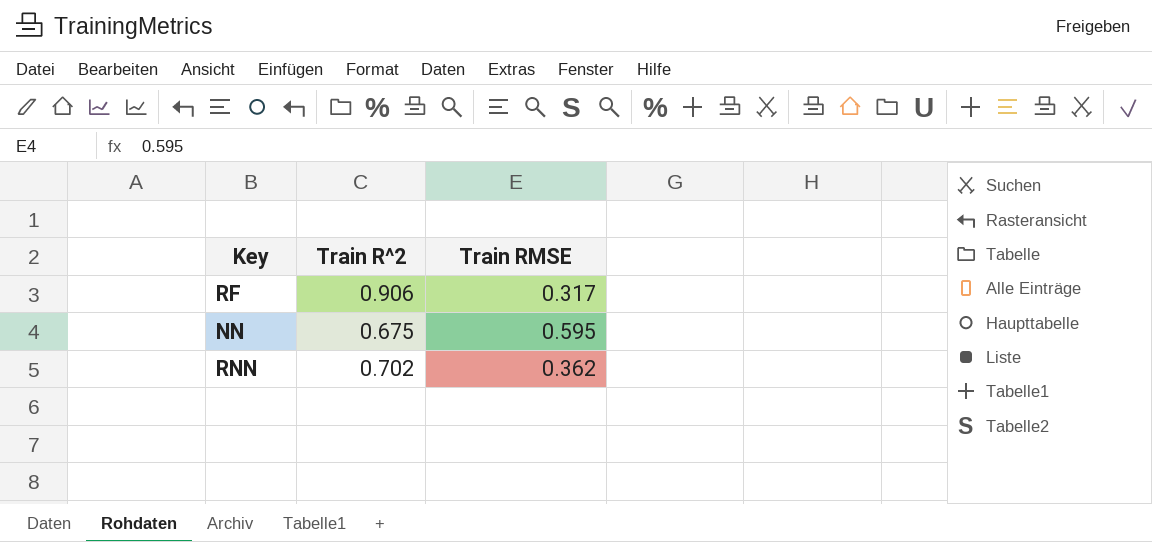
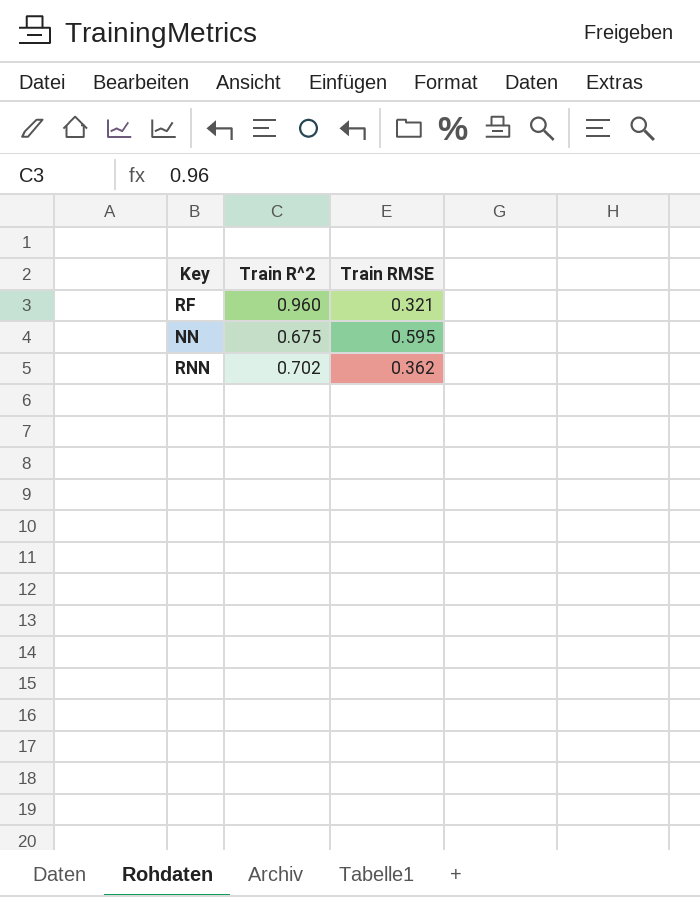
RF | Train R^2: 0.906 -> 0.960
RF | Train RMSE: 0.317 -> 0.321

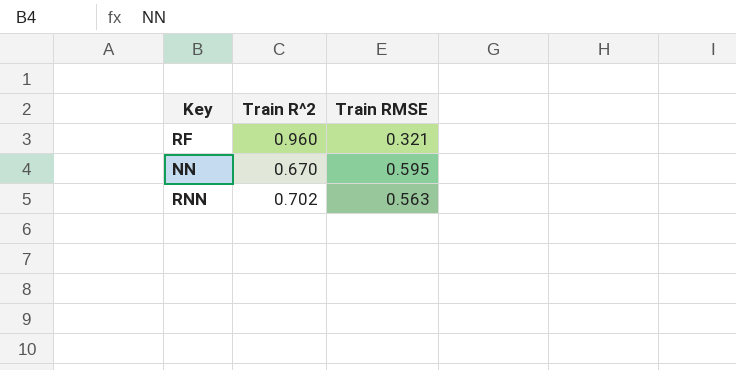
NN | Train R^2: 0.675 -> 0.670
RNN | Train RMSE: 0.362 -> 0.563

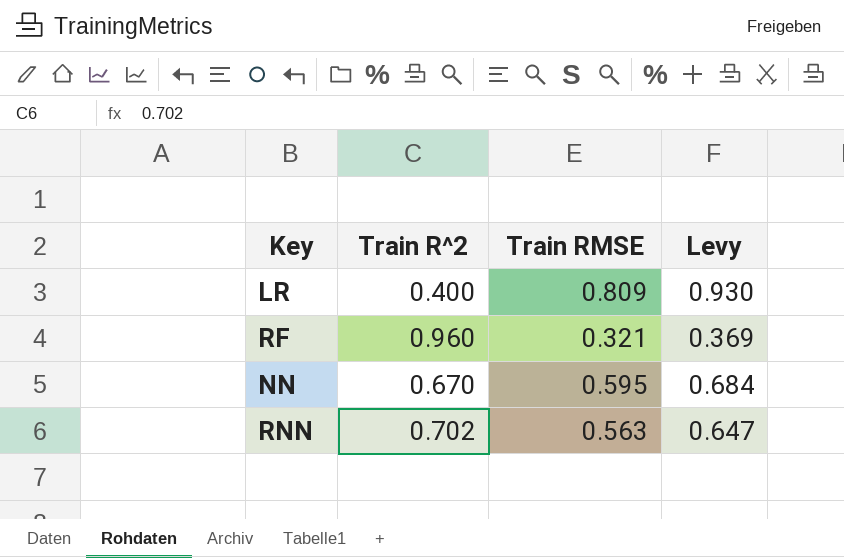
column Levy | formula: none -> [Train RMSE] * 1.15
row LR: none -> 0.400 | 0.809 | 0.930

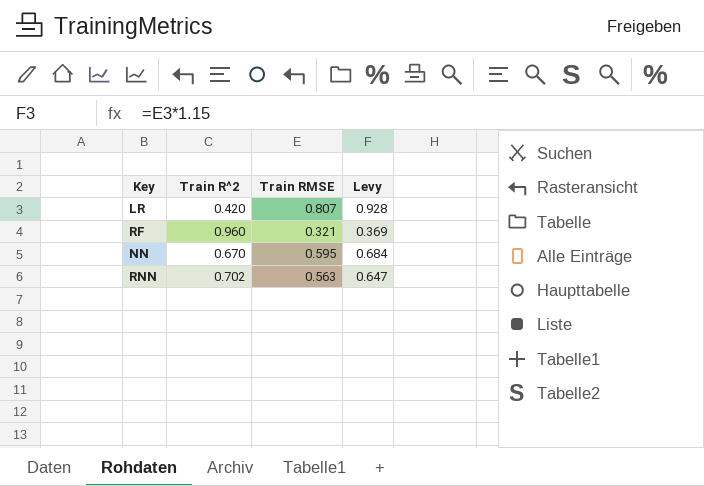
LR | Train R^2: 0.400 -> 0.420
LR | Train RMSE: 0.809 -> 0.807
LR | Levy: 0.930 -> 0.928

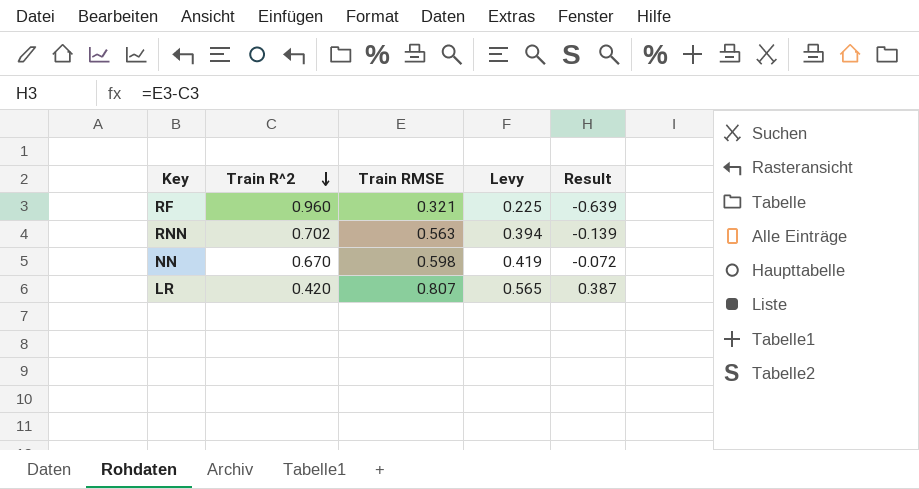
row order: none -> Train R^2 descending
column Levy | formula: [Train RMSE] * 1.15 -> [Train RMSE] * 0.7
column Result | formula: none -> [Train RMSE] - [Train R^2]
NN | Train RMSE: 0.595 -> 0.598

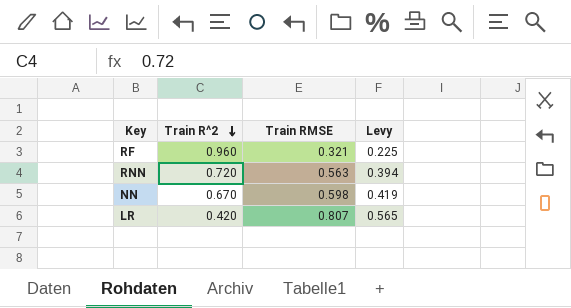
column Result | formula: [Train RMSE] - [Train R^2] -> none
RNN | Train R^2: 0.702 -> 0.720

